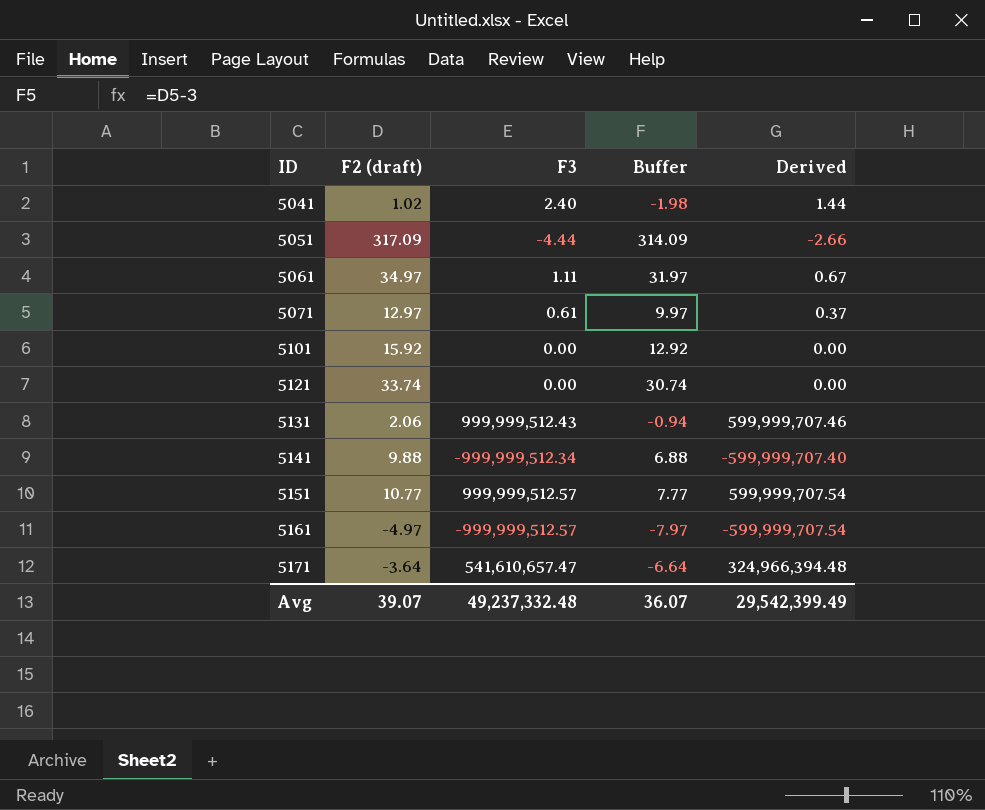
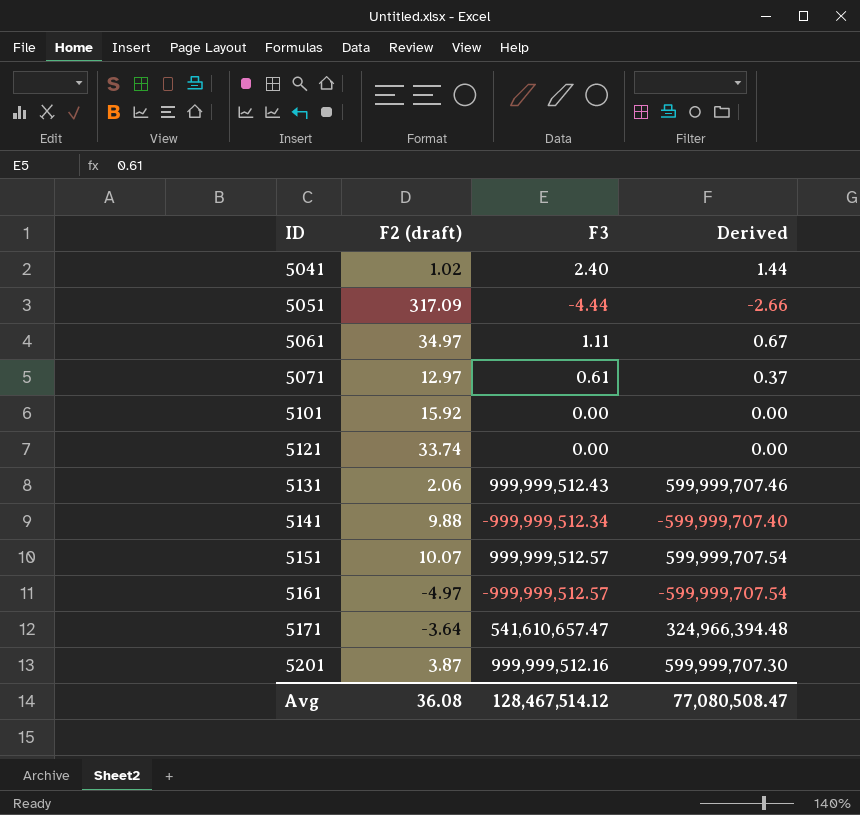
column Buffer | formula: [F2 (draft)] - 3 -> none
5151 | F2 (draft): 10.77 -> 10.07
row 5201: none -> 3.87 | 999,999,512.16 | 599,999,707.30
Avg | F2 (draft): 39.07 -> 36.08
Avg | F3: 49,237,332.48 -> 128,467,514.12
Avg | Derived: 29,542,399.49 -> 77,080,508.47

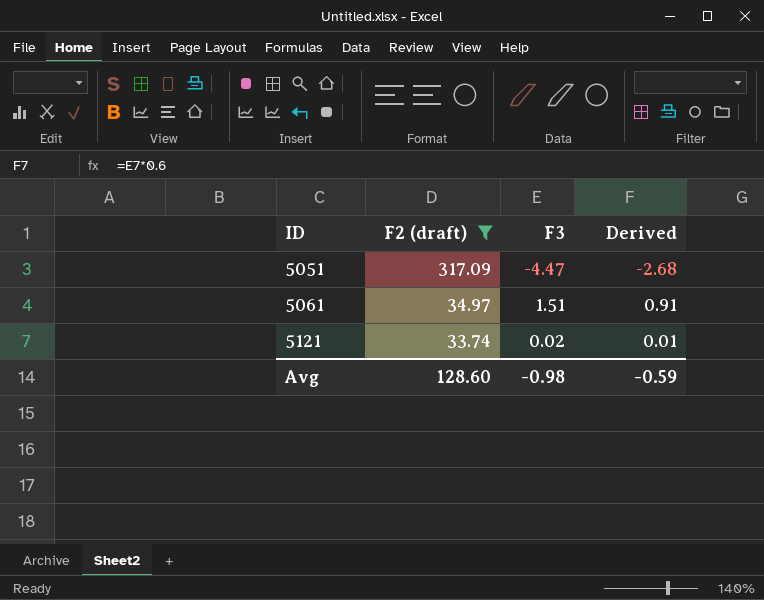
filter: none -> F2 (draft) >= 33.74
5051 | F3: -4.44 -> -4.47
5051 | Derived: -2.66 -> -2.68
5061 | F3: 1.11 -> 1.51
5061 | Derived: 0.67 -> 0.91
5121 | F3: 0.00 -> 0.02
5121 | Derived: 0.00 -> 0.01
Avg | F2 (draft): 36.08 -> 128.60
Avg | F3: 128,467,514.12 -> -0.98
Avg | Derived: 77,080,508.47 -> -0.59

